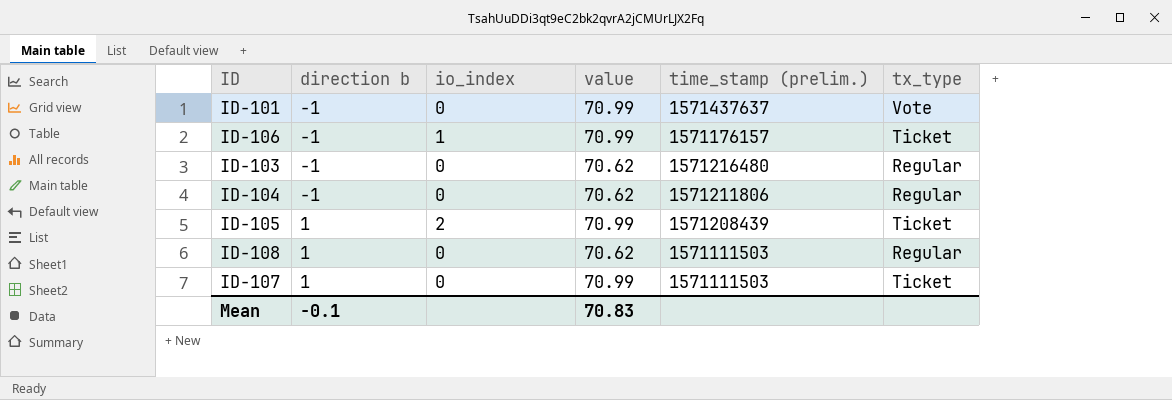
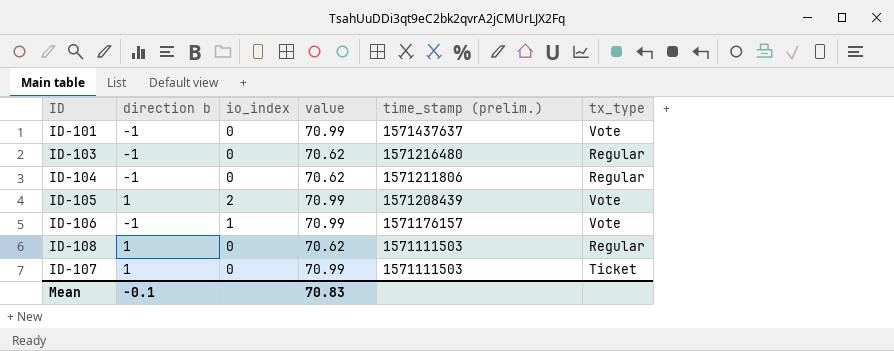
row order: direction b ascending -> time_stamp (prelim.) descending
ID-105 | tx_type: Ticket -> Vote
ID-106 | tx_type: Ticket -> Vote

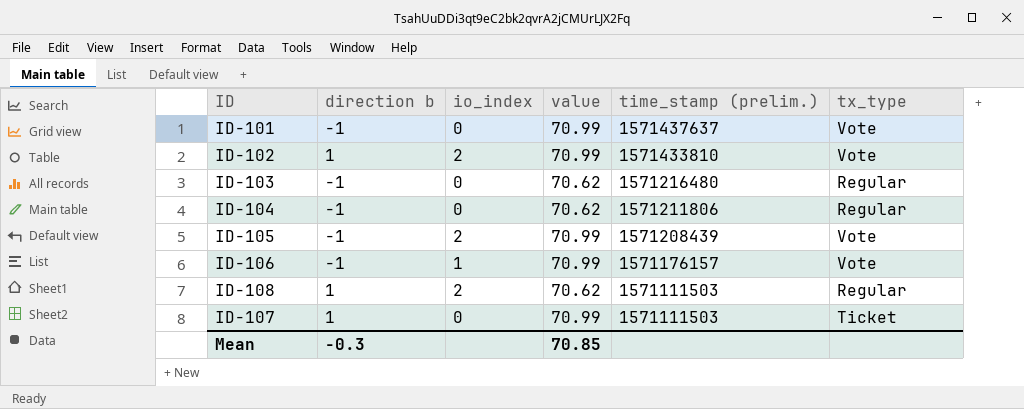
row ID-102: none -> 1 | 2 | 70.99 | 1571433810 | Vote
ID-105 | direction b: 1 -> -1
ID-108 | io_index: 0 -> 2
Mean | direction b: -0.1 -> -0.3
Mean | value: 70.83 -> 70.85

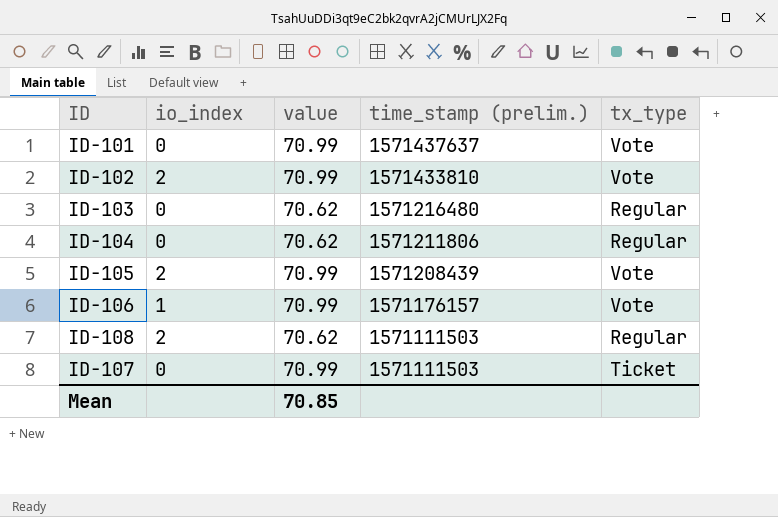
column direction b | position: 2 -> none

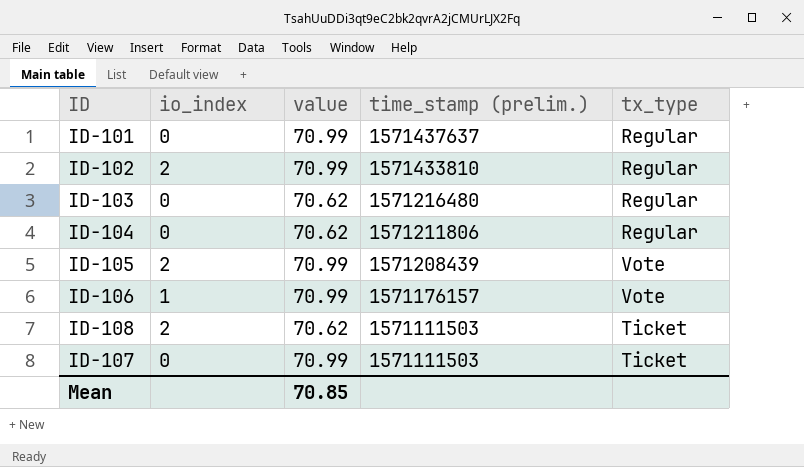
ID-101 | tx_type: Vote -> Regular
ID-102 | tx_type: Vote -> Regular
ID-108 | tx_type: Regular -> Ticket

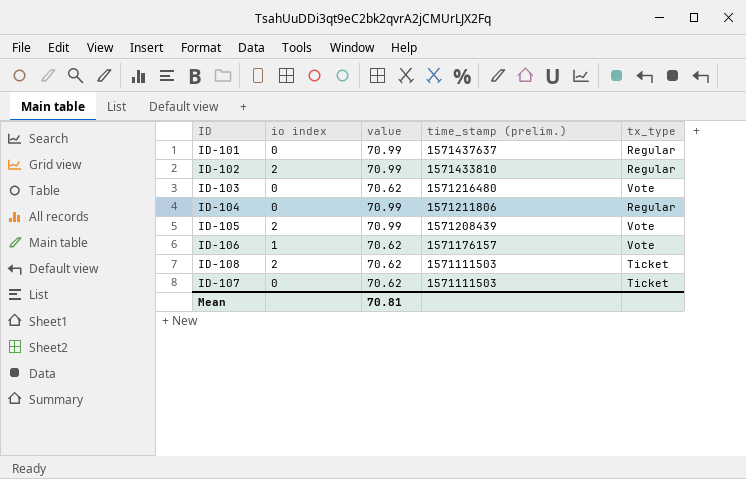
column name: io_index -> io index
ID-103 | tx_type: Regular -> Vote
ID-104 | value: 70.62 -> 70.99
ID-106 | value: 70.99 -> 70.62
ID-107 | value: 70.99 -> 70.62
Mean | value: 70.85 -> 70.81

